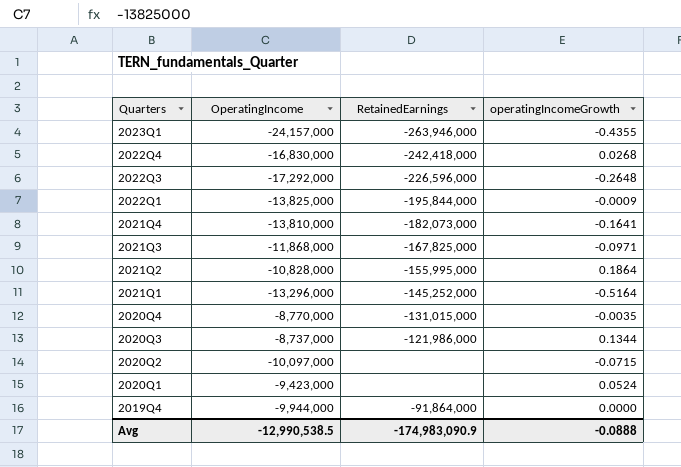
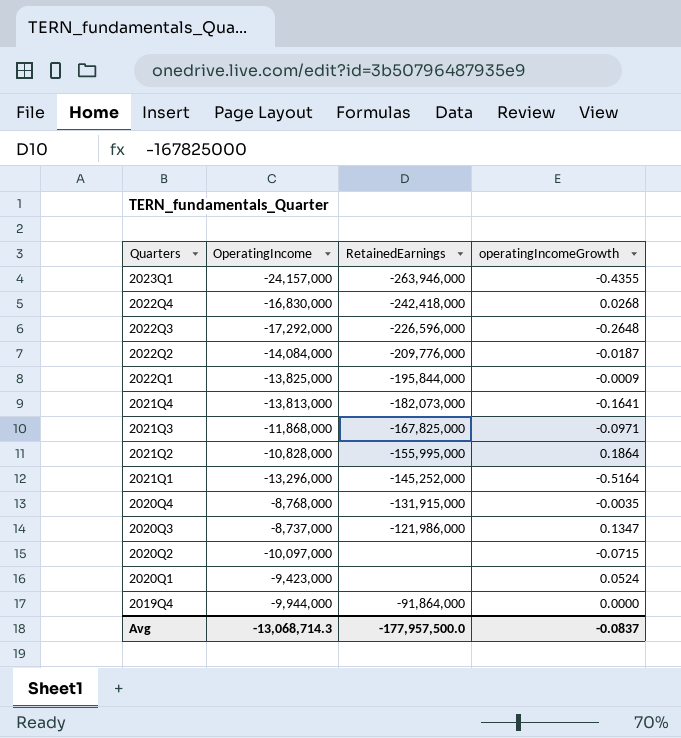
row 2022Q2: none -> -14,084,000 | -209,776,000 | -0.0187
2021Q4 | OperatingIncome: -13,810,000 -> -13,813,000
2020Q4 | OperatingIncome: -8,770,000 -> -8,768,000
2020Q4 | RetainedEarnings: -131,015,000 -> -131,915,000
2020Q3 | operatingIncomeGrowth: 0.1344 -> 0.1347
Avg | OperatingIncome: -12,990,538.5 -> -13,068,714.3
Avg | RetainedEarnings: -174,983,090.9 -> -177,957,500.0
Avg | operatingIncomeGrowth: -0.0888 -> -0.0837

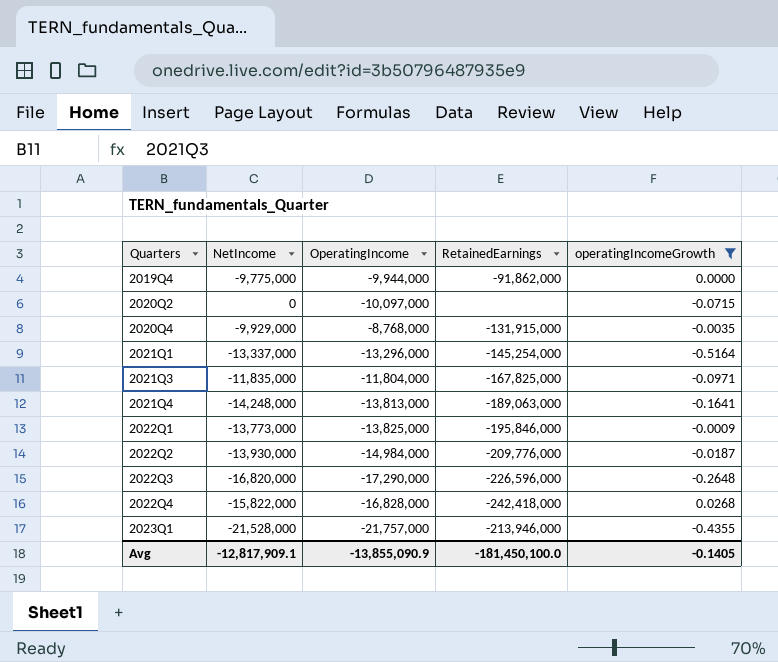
filter: none -> operatingIncomeGrowth <= 0.0268
row order: Quarters descending -> Quarters ascending
column NetIncome | position: none -> 2
2019Q4 | RetainedEarnings: -91,864,000 -> -91,862,000
2021Q1 | RetainedEarnings: -145,252,000 -> -145,254,000
2021Q3 | OperatingIncome: -11,868,000 -> -11,804,000
2021Q4 | RetainedEarnings: -182,073,000 -> -189,063,000
2022Q1 | RetainedEarnings: -195,844,000 -> -195,846,000
2022Q2 | OperatingIncome: -14,084,000 -> -14,984,000
2022Q3 | OperatingIncome: -17,292,000 -> -17,290,000
2022Q4 | OperatingIncome: -16,830,000 -> -16,828,000
2023Q1 | OperatingIncome: -24,157,000 -> -21,757,000
2023Q1 | RetainedEarnings: -263,946,000 -> -213,946,000
Avg | OperatingIncome: -13,068,714.3 -> -13,855,090.9
Avg | RetainedEarnings: -177,957,500.0 -> -181,450,100.0
Avg | operatingIncomeGrowth: -0.0837 -> -0.1405

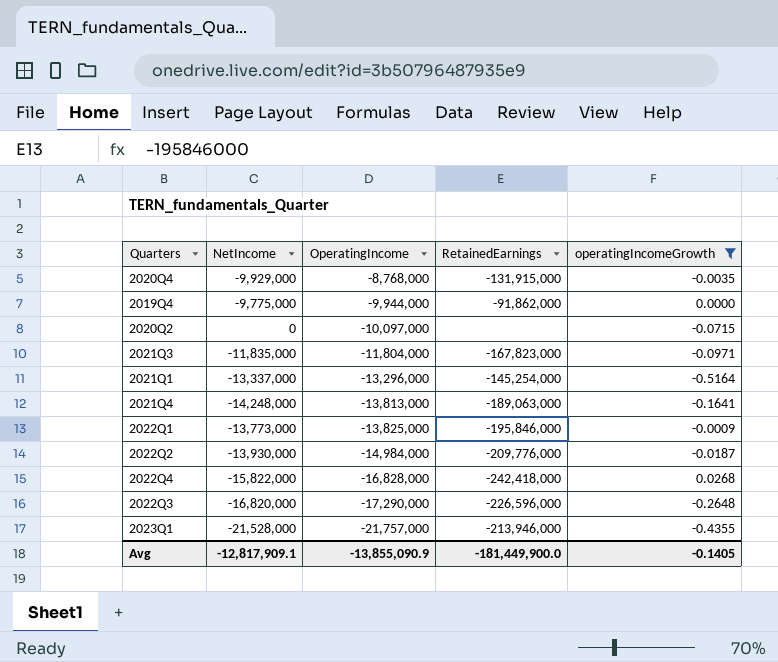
row order: Quarters ascending -> OperatingIncome descending
2021Q3 | RetainedEarnings: -167,825,000 -> -167,823,000
Avg | RetainedEarnings: -181,450,100.0 -> -181,449,900.0

